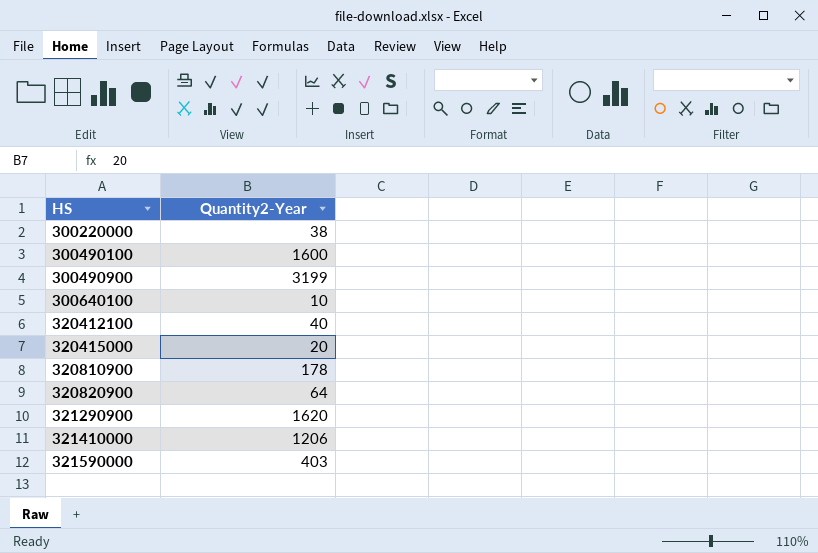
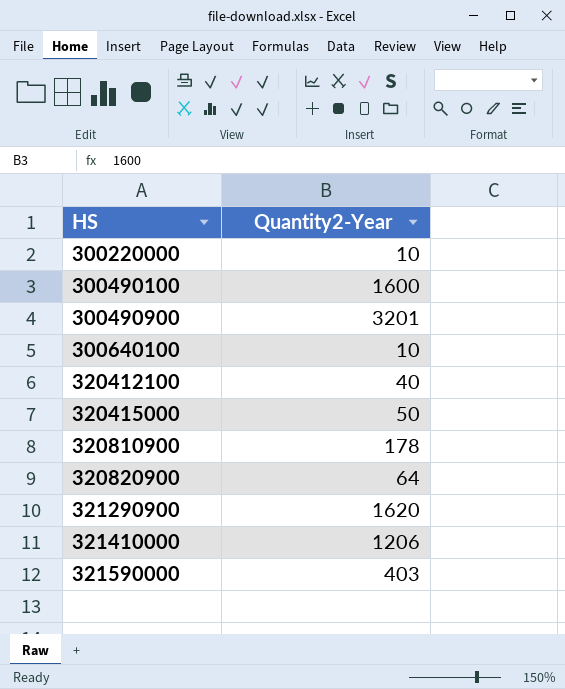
300220000 | Quantity2-Year: 38 -> 10
300490900 | Quantity2-Year: 3199 -> 3201
320415000 | Quantity2-Year: 20 -> 50

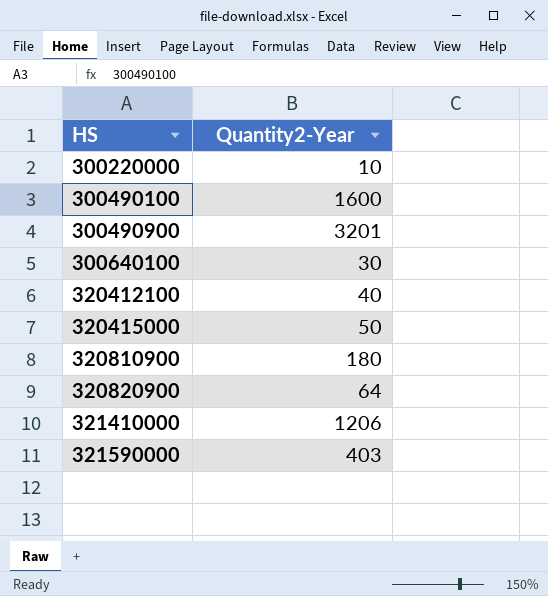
row 321290900: 1620 -> none
300640100 | Quantity2-Year: 10 -> 30
320810900 | Quantity2-Year: 178 -> 180

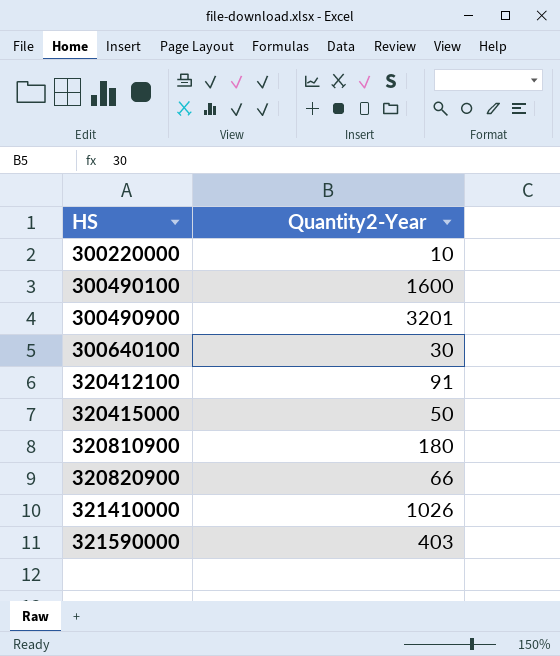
320412100 | Quantity2-Year: 40 -> 91
320820900 | Quantity2-Year: 64 -> 66
321410000 | Quantity2-Year: 1206 -> 1026

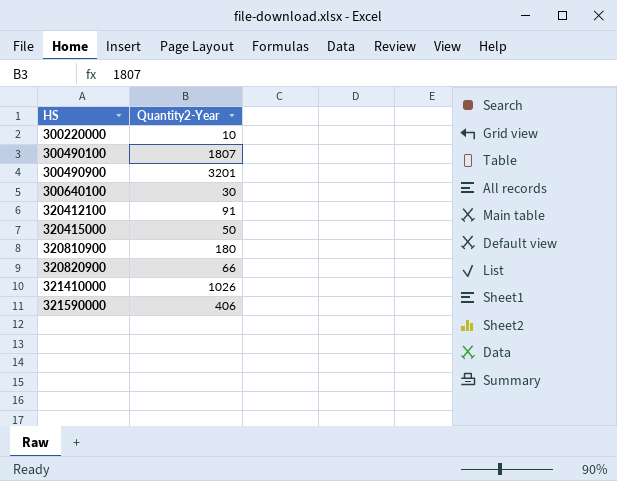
300490100 | Quantity2-Year: 1600 -> 1807
321590000 | Quantity2-Year: 403 -> 406

